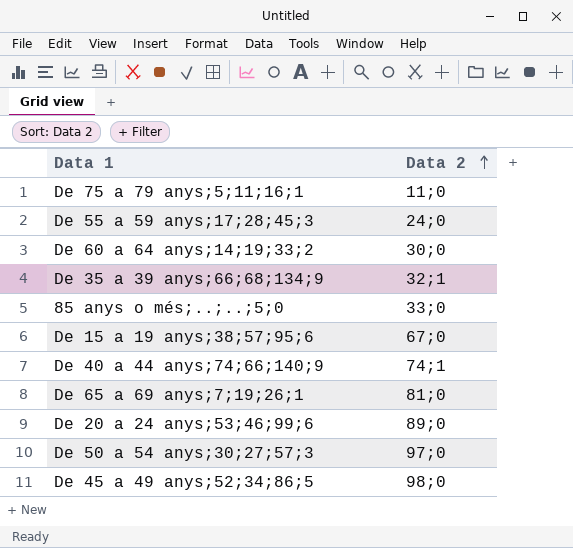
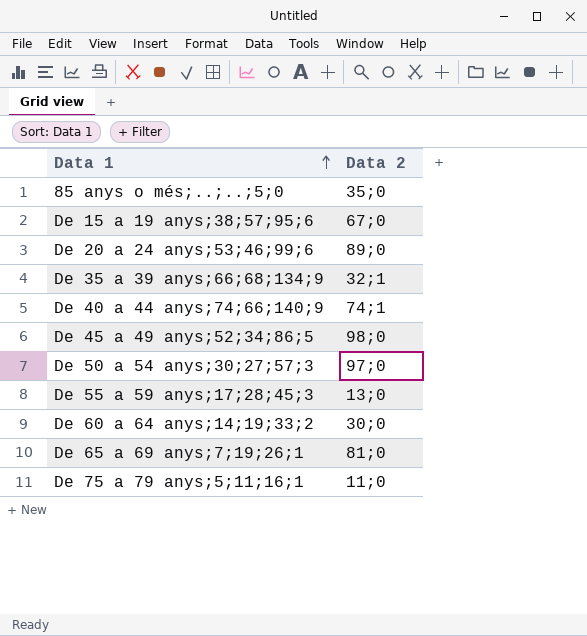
row order: Data 2 ascending -> Data 1 ascending
85 anys o més;..;..;5;0 | Data 2: 33;0 -> 35;0
De 55 a 59 anys;17;28;45;3 | Data 2: 24;0 -> 13;0

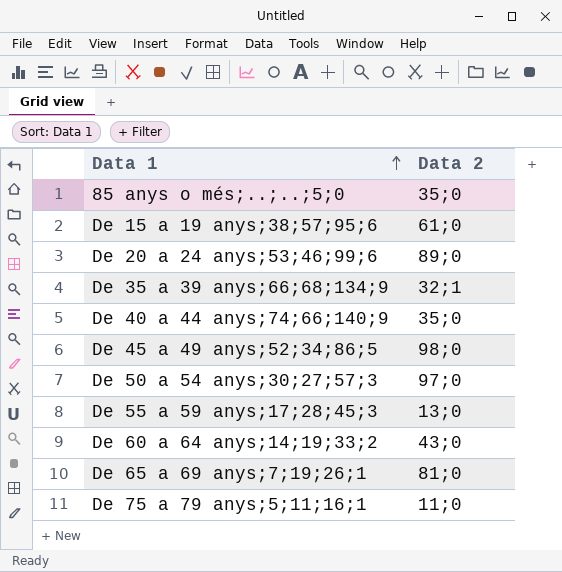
De 15 a 19 anys;38;57;95;6 | Data 2: 67;0 -> 61;0
De 40 a 44 anys;74;66;140;9 | Data 2: 74;1 -> 35;0
De 60 a 64 anys;14;19;33;2 | Data 2: 30;0 -> 43;0

